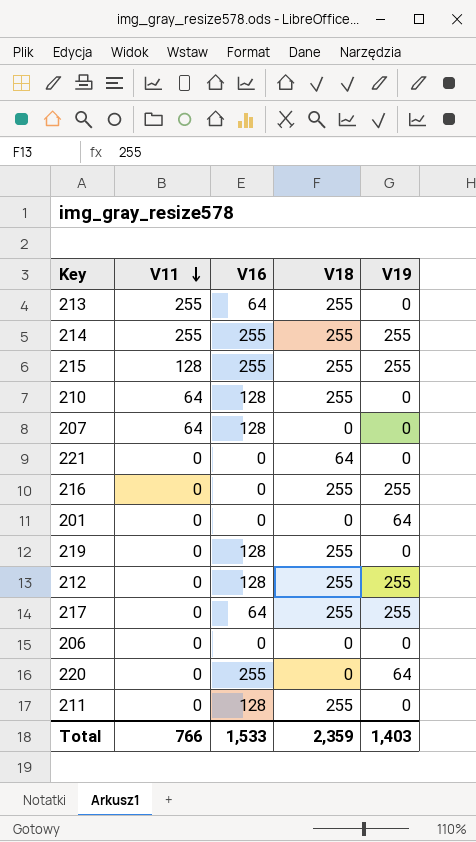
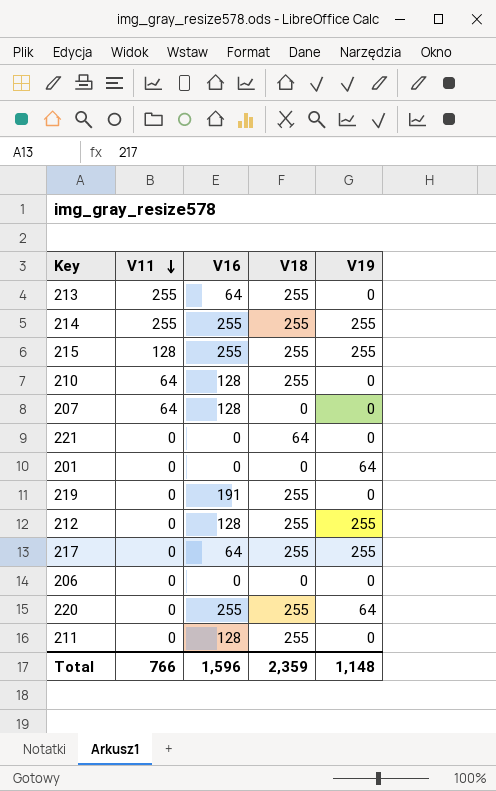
row 216: 0 | 0 | 255 | 255 -> none
219 | V16: 128 -> 191
220 | V18: 0 -> 255
Total | V16: 1,533 -> 1,596
Total | V19: 1,403 -> 1,148

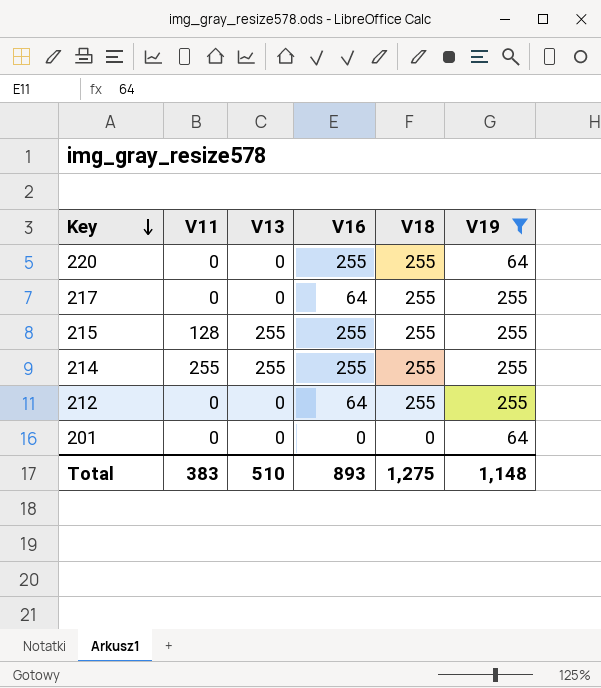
filter: none -> V19 != 0
row order: V11 descending -> Key descending
column V13 | position: none -> 3
212 | V16: 128 -> 64
Total | V11: 766 -> 383
Total | V16: 1,596 -> 893
Total | V18: 2,359 -> 1,275

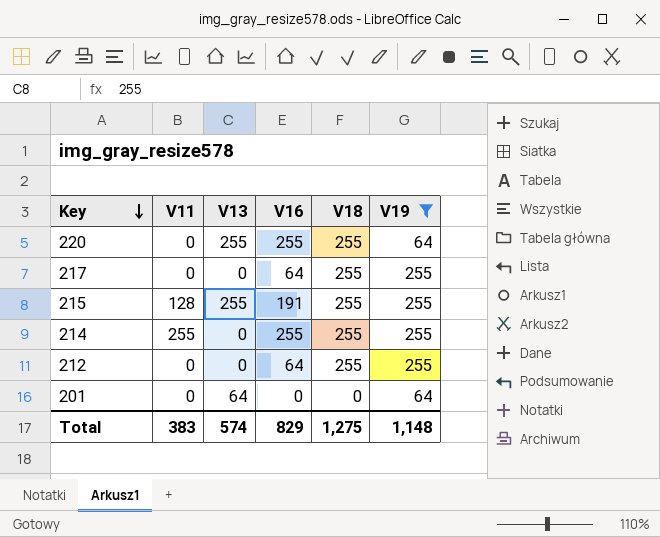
220 | V13: 0 -> 255
215 | V16: 255 -> 191
214 | V13: 255 -> 0
201 | V13: 0 -> 64
Total | V13: 510 -> 574
Total | V16: 893 -> 829

